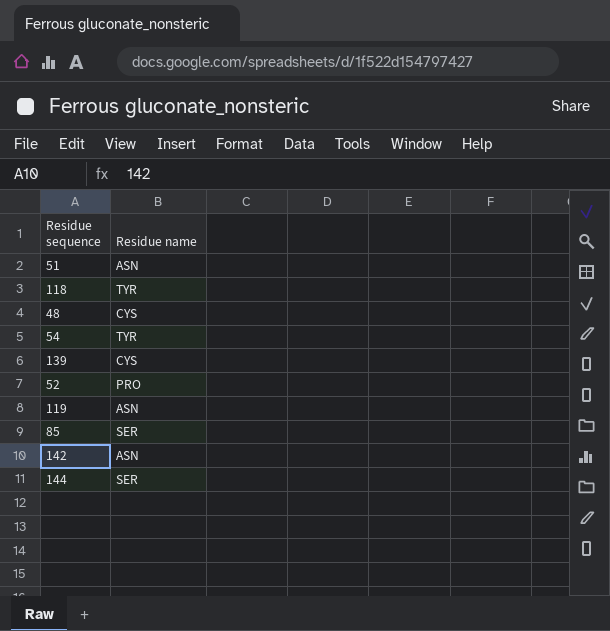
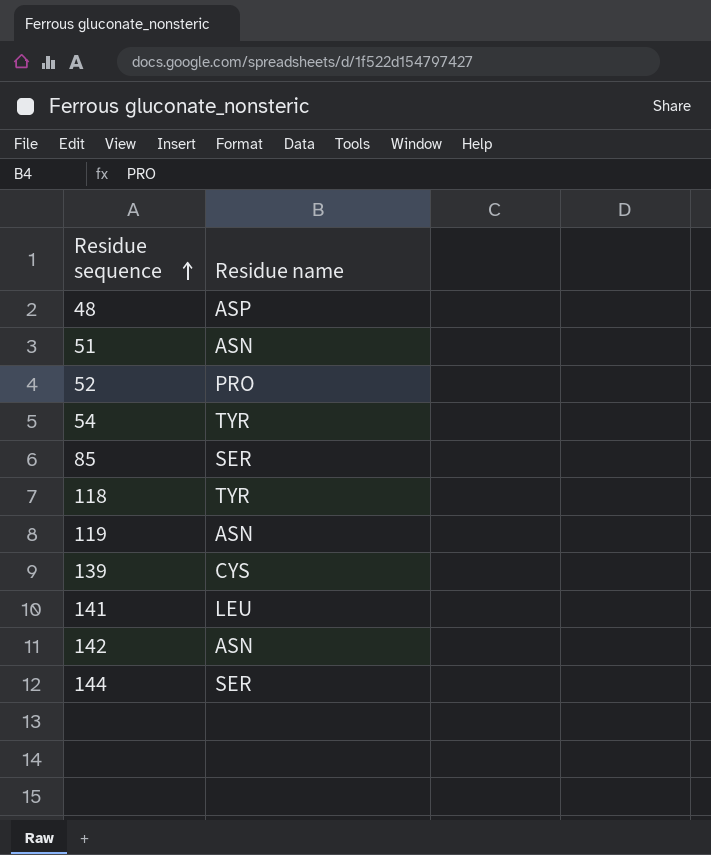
row order: none -> Residue sequence ascending
48 | Residue name: CYS -> ASP
row 141: none -> LEU

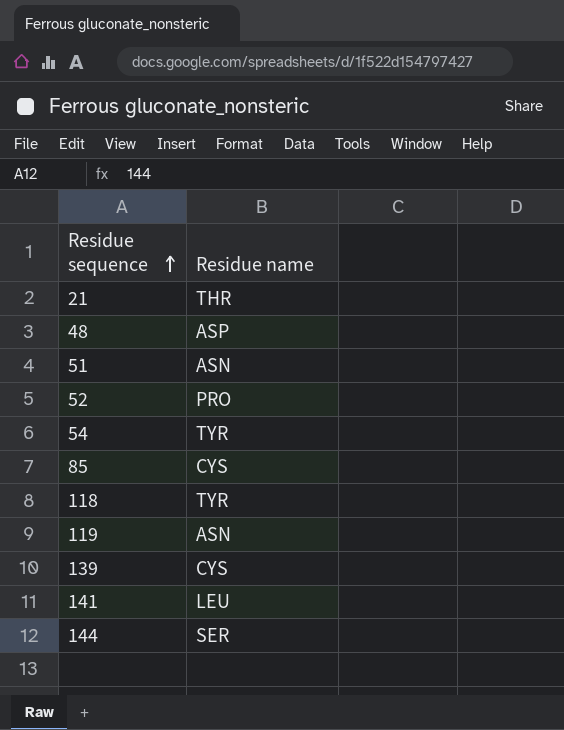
row 142: ASN -> none
row 21: none -> THR
85 | Residue name: SER -> CYS

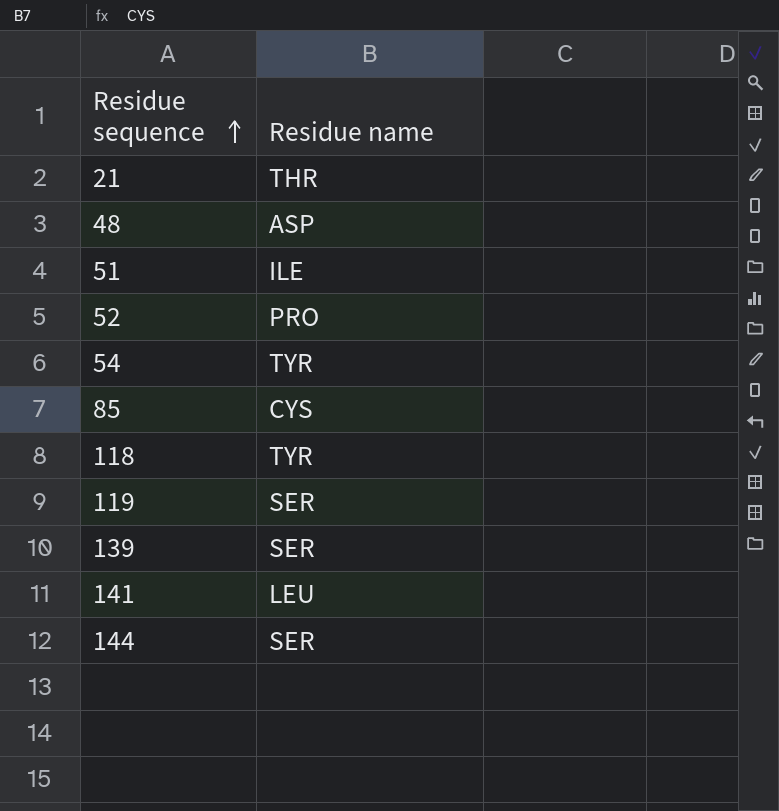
51 | Residue name: ASN -> ILE
119 | Residue name: ASN -> SER
139 | Residue name: CYS -> SER

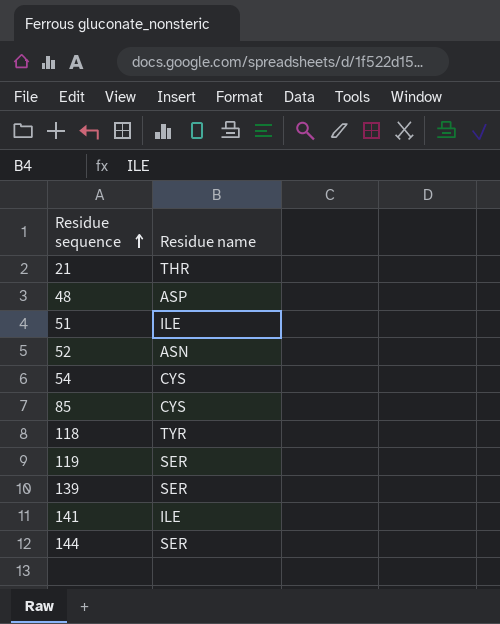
52 | Residue name: PRO -> ASN
54 | Residue name: TYR -> CYS
141 | Residue name: LEU -> ILE

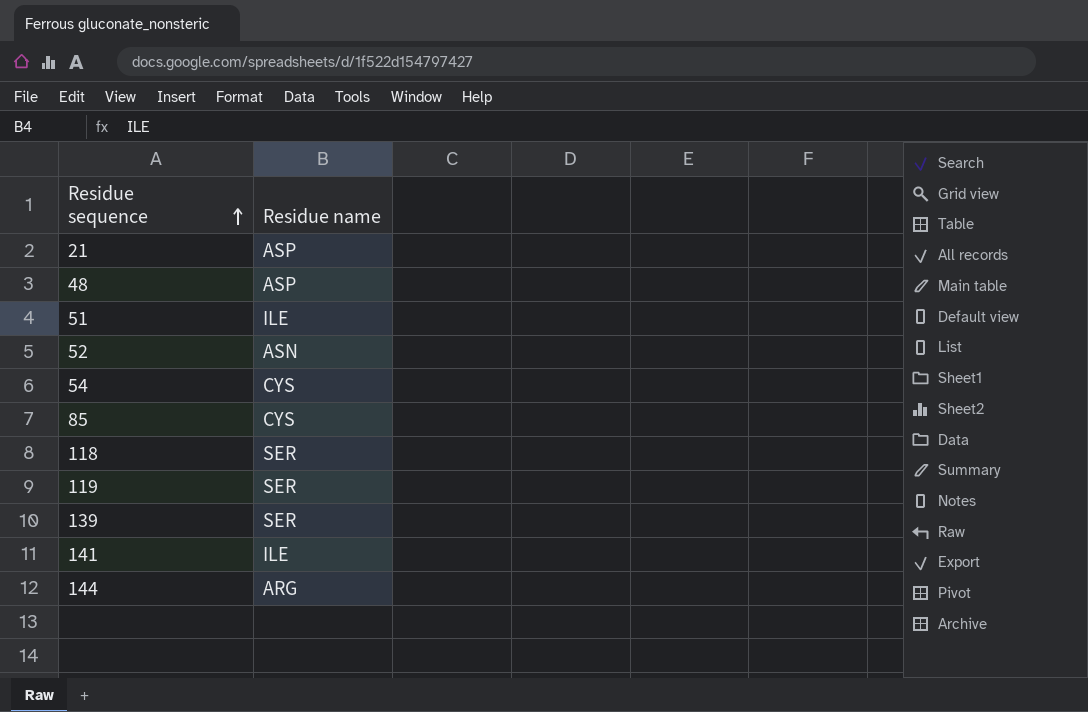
21 | Residue name: THR -> ASP
118 | Residue name: TYR -> SER
144 | Residue name: SER -> ARG

